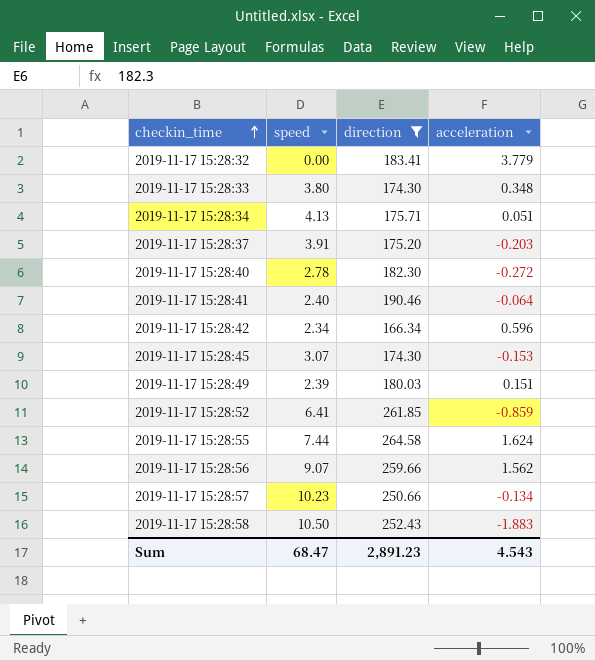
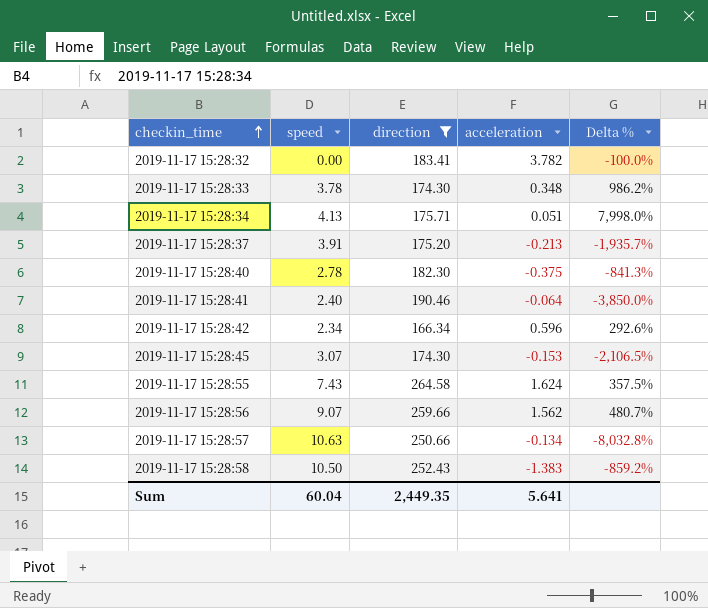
column Delta % | formula: none -> ([speed] - [acceleration]) / [acceleration]
row 2019-11-17 15:28:49: 2.39 | 180.03 | 0.151 -> none
row 2019-11-17 15:28:52: 6.41 | 261.85 | -0.859 -> none
2019-11-17 15:28:32 | acceleration: 3.779 -> 3.782
2019-11-17 15:28:33 | speed: 3.80 -> 3.78
2019-11-17 15:28:37 | acceleration: -0.203 -> -0.213
2019-11-17 15:28:40 | acceleration: -0.272 -> -0.375
2019-11-17 15:28:55 | speed: 7.44 -> 7.43
2019-11-17 15:28:57 | speed: 10.23 -> 10.63
2019-11-17 15:28:58 | acceleration: -1.883 -> -1.383
Sum | speed: 68.47 -> 60.04
Sum | direction: 2,891.23 -> 2,449.35
Sum | acceleration: 4.543 -> 5.641

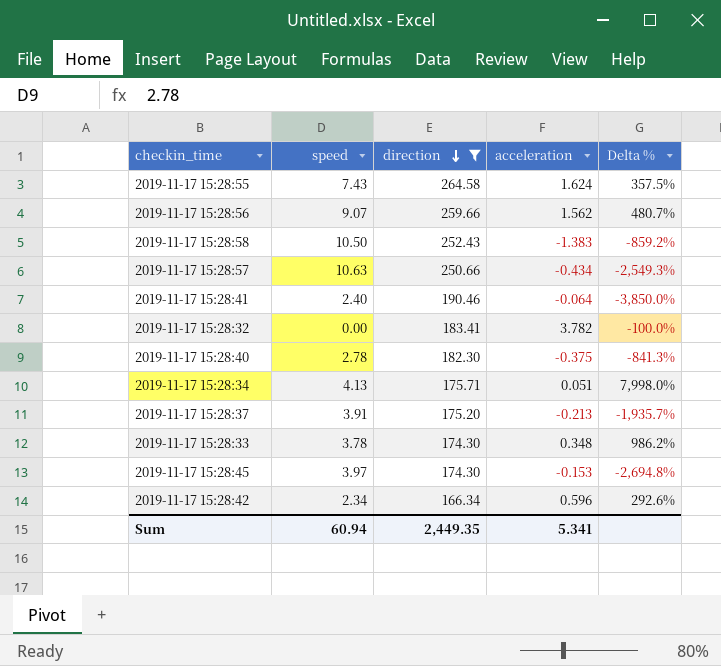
row order: checkin_time ascending -> direction descending
2019-11-17 15:28:57 | acceleration: -0.134 -> -0.434
2019-11-17 15:28:57 | Delta %: -8,032.8% -> -2,549.3%
2019-11-17 15:28:45 | speed: 3.07 -> 3.97
2019-11-17 15:28:45 | Delta %: -2,106.5% -> -2,694.8%
Sum | speed: 60.04 -> 60.94
Sum | acceleration: 5.641 -> 5.341

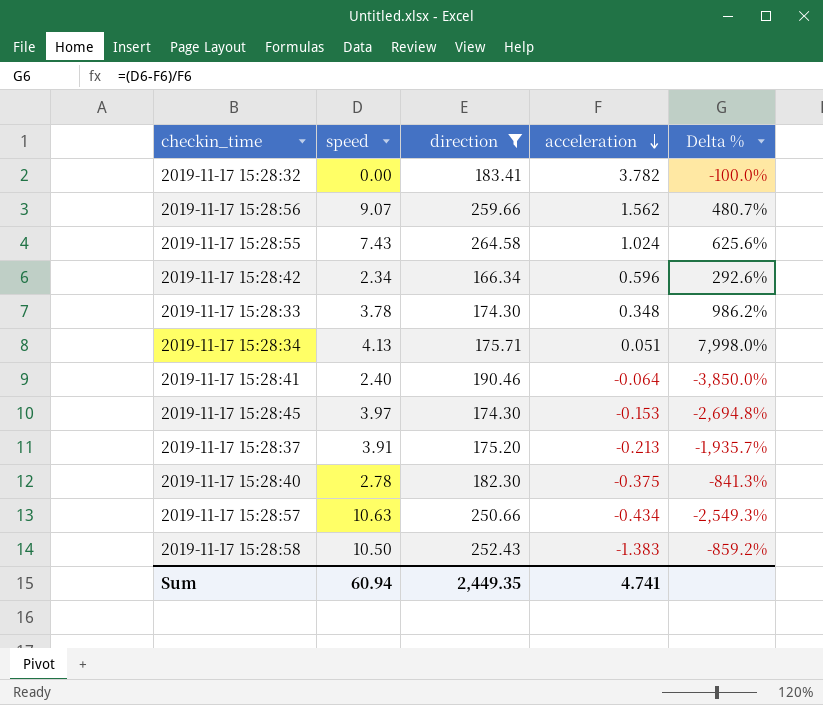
row order: direction descending -> acceleration descending
2019-11-17 15:28:55 | acceleration: 1.624 -> 1.024
2019-11-17 15:28:55 | Delta %: 357.5% -> 625.6%
Sum | acceleration: 5.341 -> 4.741

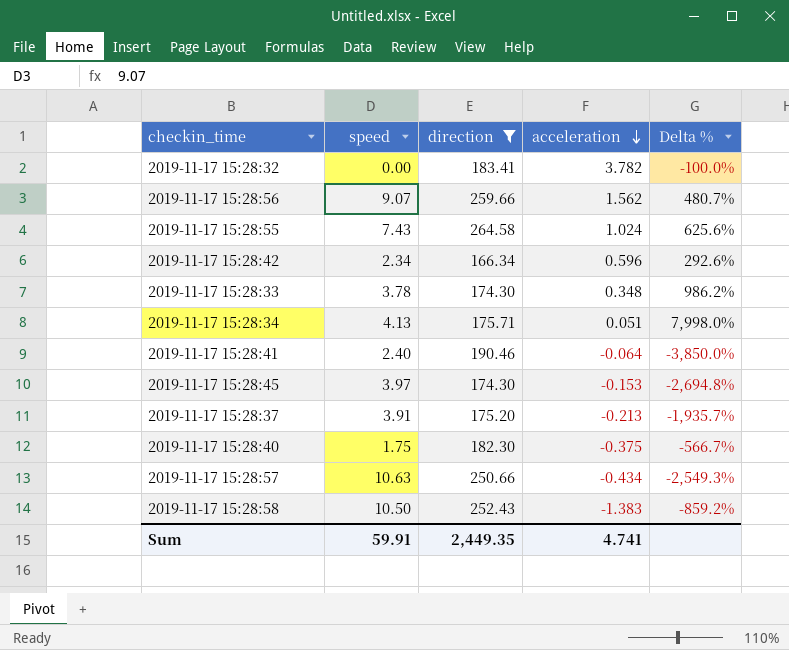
2019-11-17 15:28:40 | speed: 2.78 -> 1.75
2019-11-17 15:28:40 | Delta %: -841.3% -> -566.7%
Sum | speed: 60.94 -> 59.91

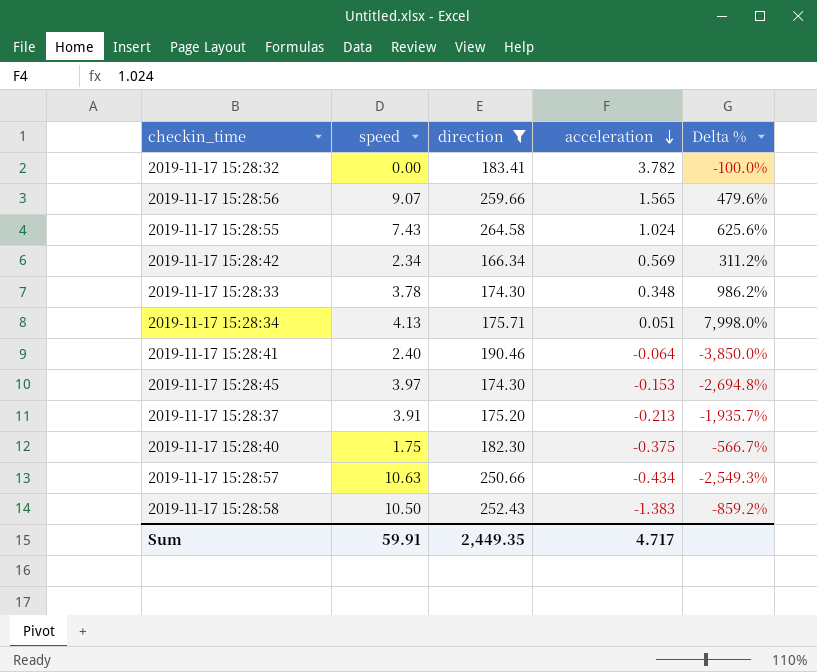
2019-11-17 15:28:56 | acceleration: 1.562 -> 1.565
2019-11-17 15:28:56 | Delta %: 480.7% -> 479.6%
2019-11-17 15:28:42 | acceleration: 0.596 -> 0.569
2019-11-17 15:28:42 | Delta %: 292.6% -> 311.2%
Sum | acceleration: 4.741 -> 4.717

